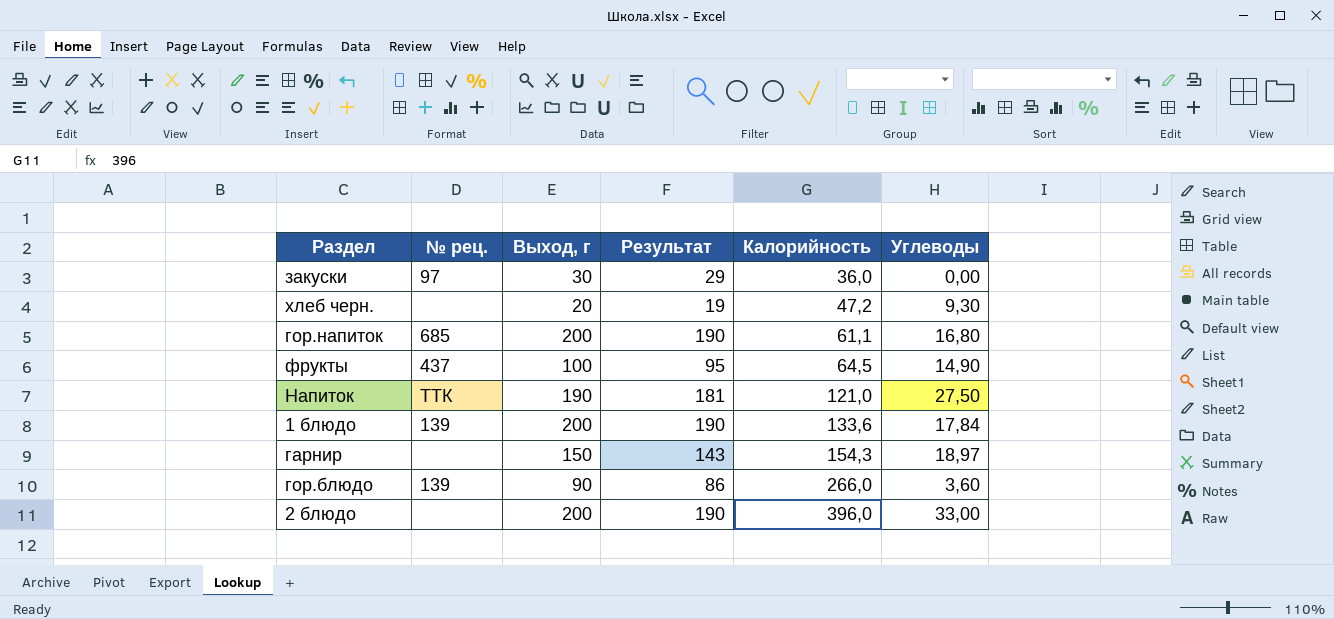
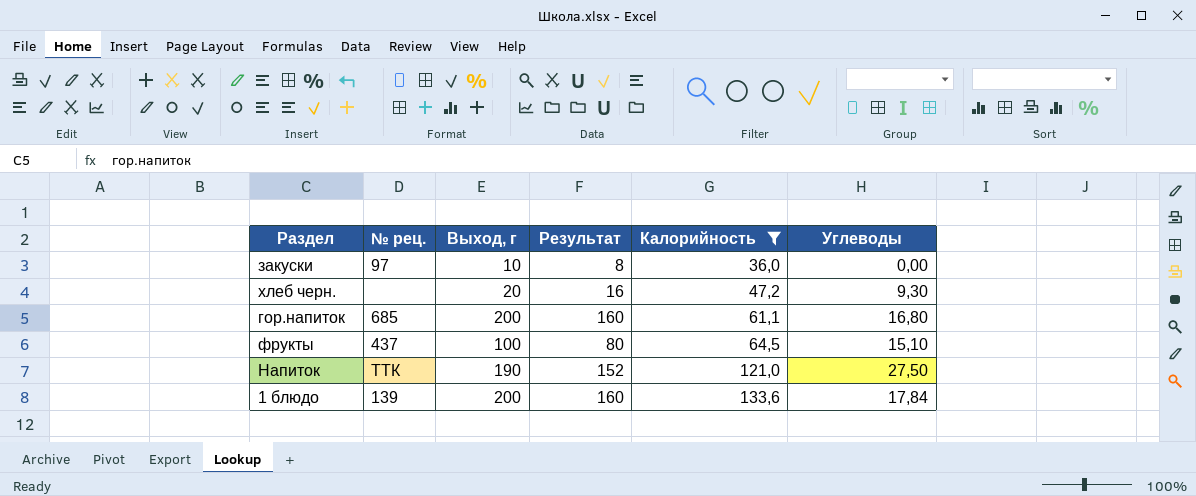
filter: none -> Калорийность <= 133,6
column Результат | formula: [Выход, г] * 0,95 -> [Выход, г] * 0,8
закуски | Выход, г: 30 -> 10
фрукты | Углеводы: 14,90 -> 15,10

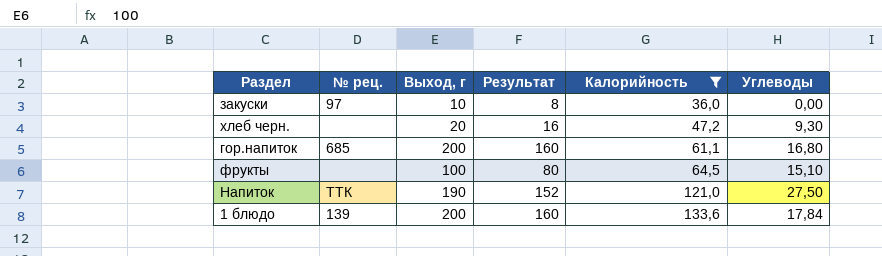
фрукты | № рец.: 437 -> none

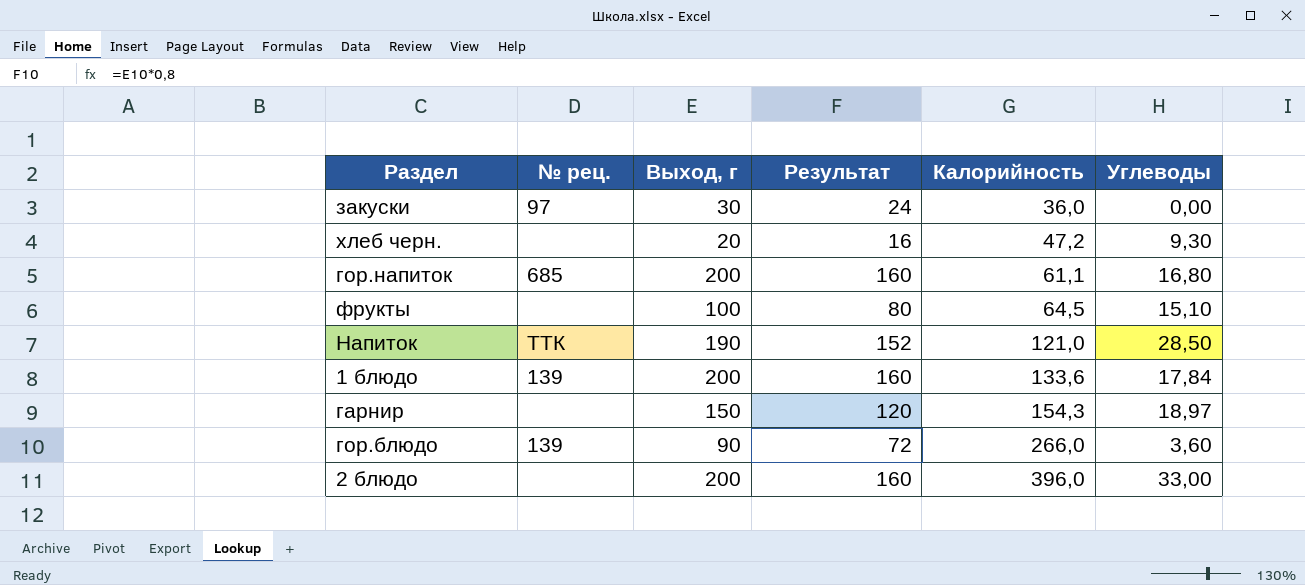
filter: Калорийность <= 133,6 -> none
закуски | Выход, г: 10 -> 30
закуски | Результат: 8 -> 24
Напиток | Углеводы: 27,50 -> 28,50

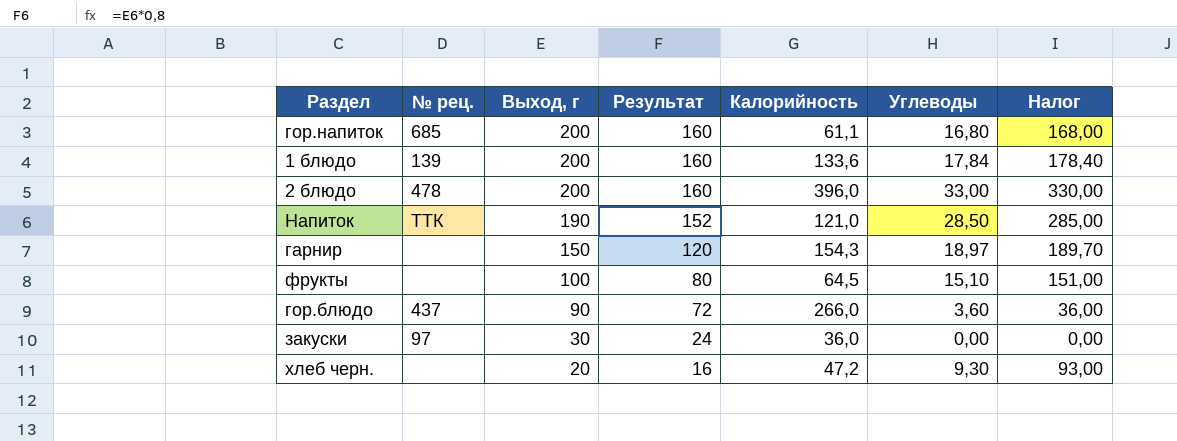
row order: Калорийность ascending -> Выход, г descending
column Налог | formula: none -> [Углеводы] * 10
2 блюдо | № рец.: none -> 478
гор.блюдо | № рец.: 139 -> 437

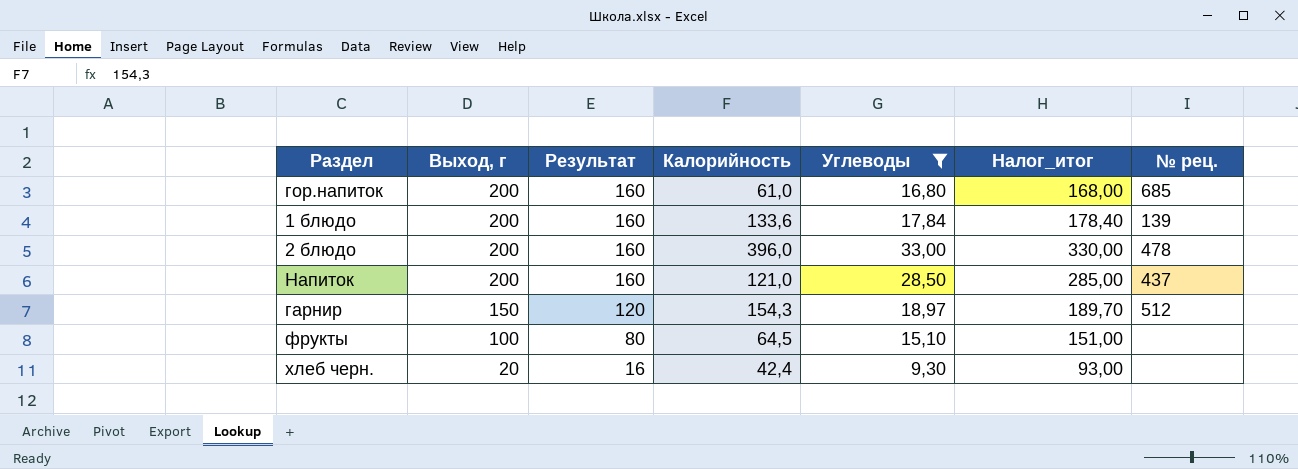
filter: none -> Углеводы >= 9,30
column name: Налог -> Налог_итог
column № рец. | position: 2 -> 7
гор.напиток | Калорийность: 61,1 -> 61,0
Напиток | Выход, г: 190 -> 200
Напиток | Результат: 152 -> 160
Напиток | № рец.: ТТК -> 437
гарнир | № рец.: none -> 512
хлеб черн. | Калорийность: 47,2 -> 42,4

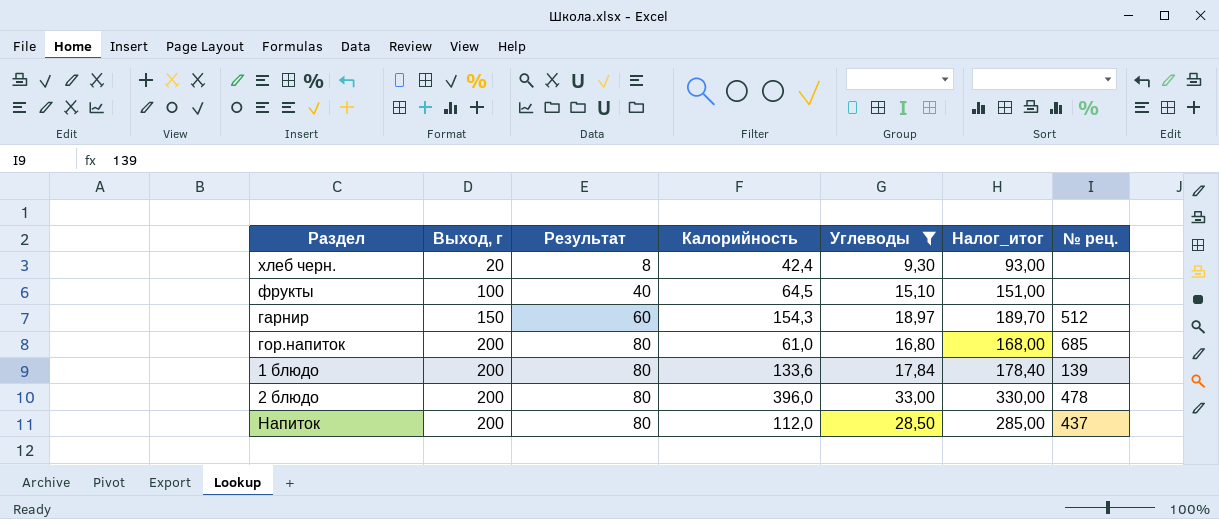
row order: Выход, г descending -> Выход, г ascending
column Результат | formula: [Выход, г] * 0,8 -> [Выход, г] * 0,4
Напиток | Калорийность: 121,0 -> 112,0

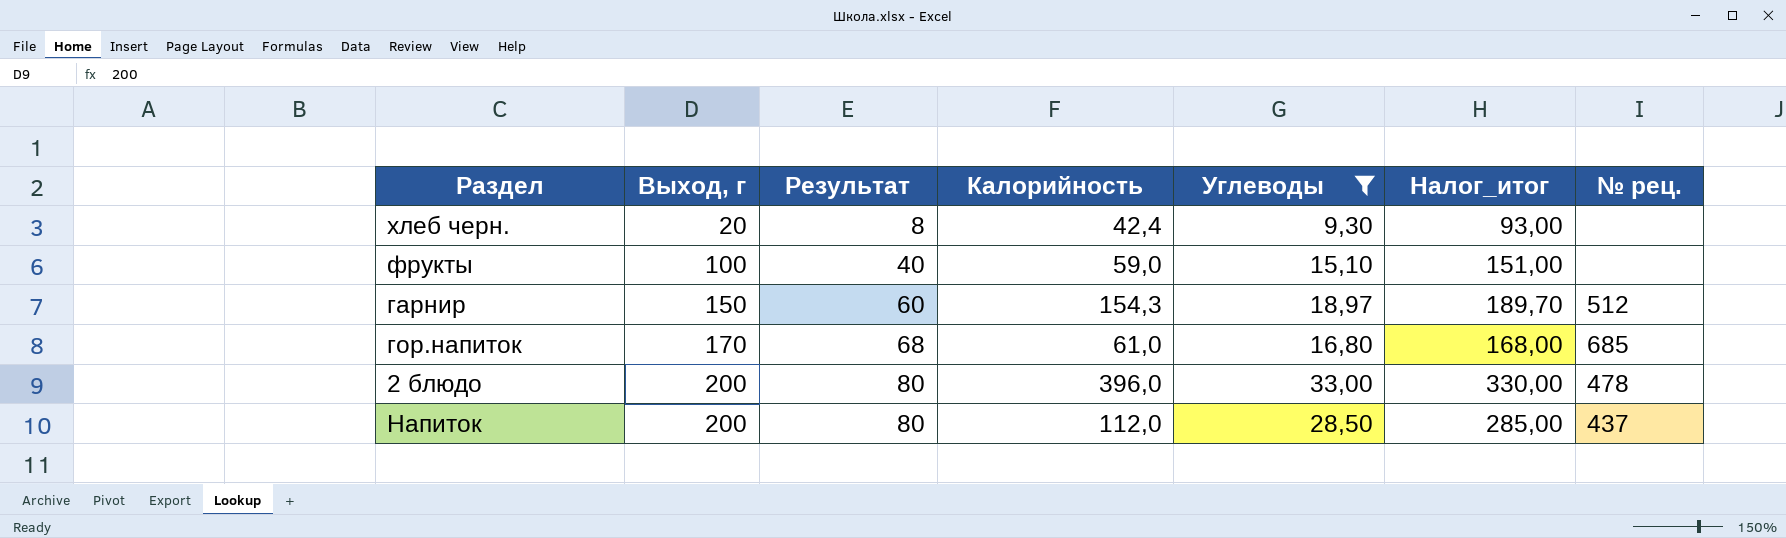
row 1 блюдо: 200 | 80 | 133,6 | 17,84 | 178,40 | 139 -> none
фрукты | Калорийность: 64,5 -> 59,0
гор.напиток | Выход, г: 200 -> 170
гор.напиток | Результат: 80 -> 68

